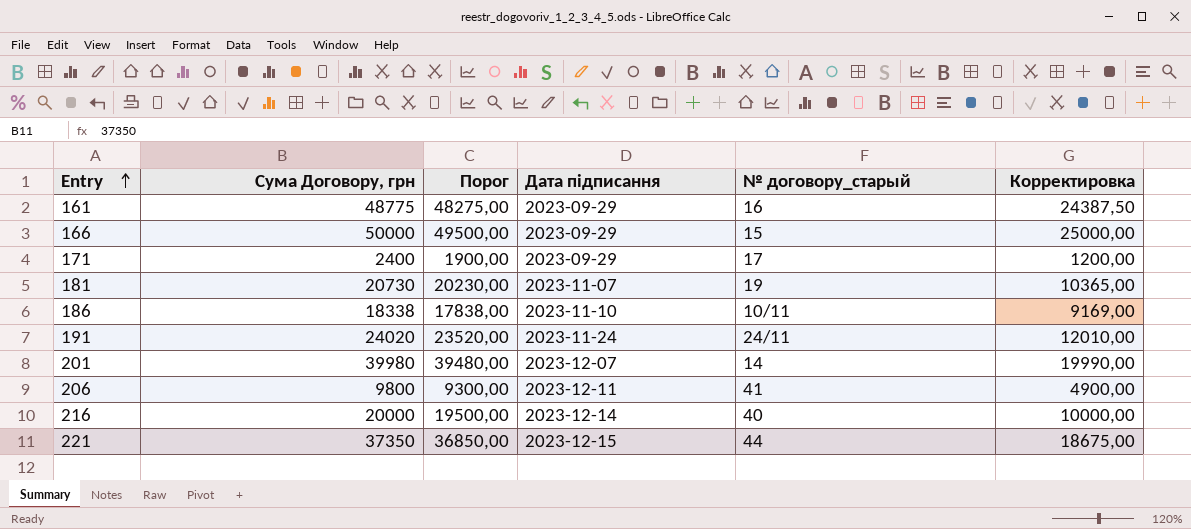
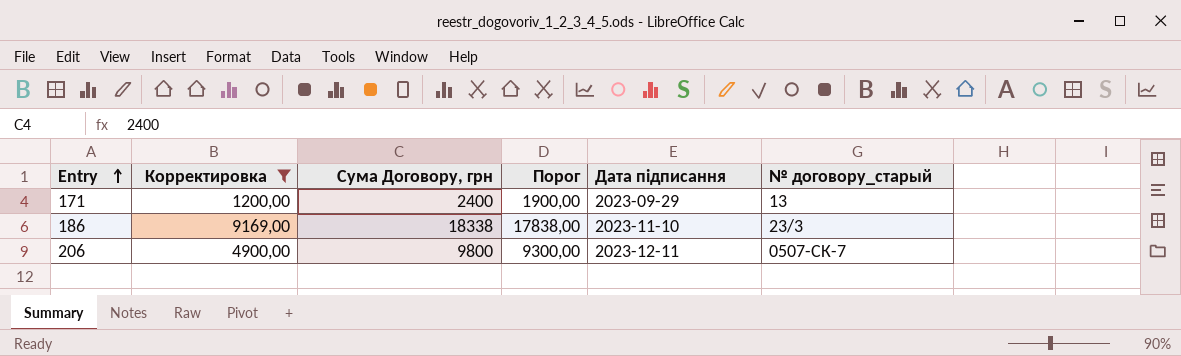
filter: none -> Корректировка <= 9169,00
column Корректировка | position: 6 -> 2
171 | № договору_старый: 17 -> 13
186 | № договору_старый: 10/11 -> 23/3
206 | № договору_старый: 41 -> 0507-СК-7

